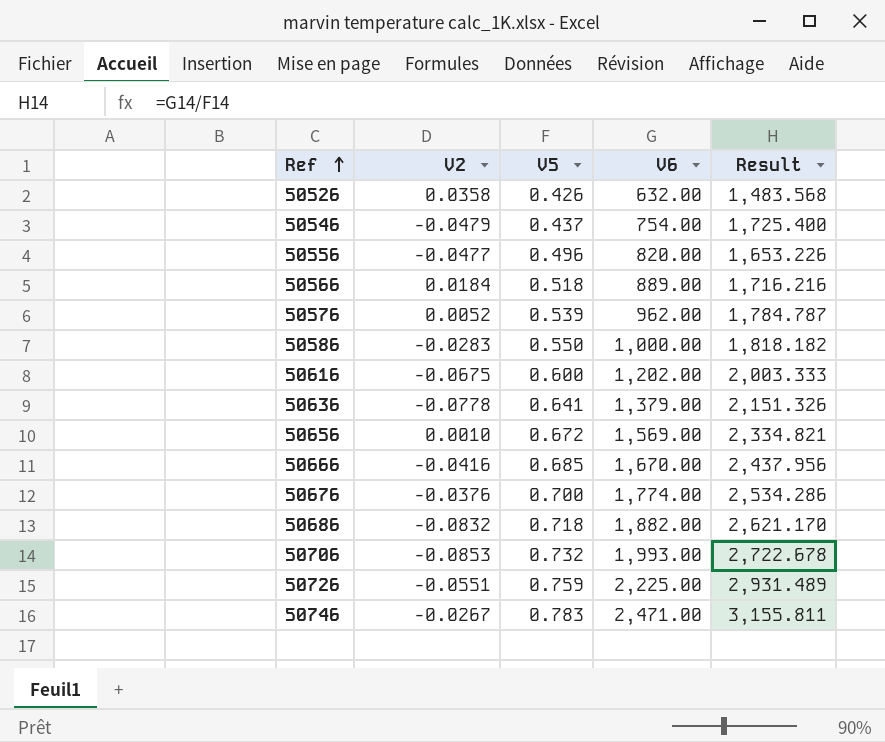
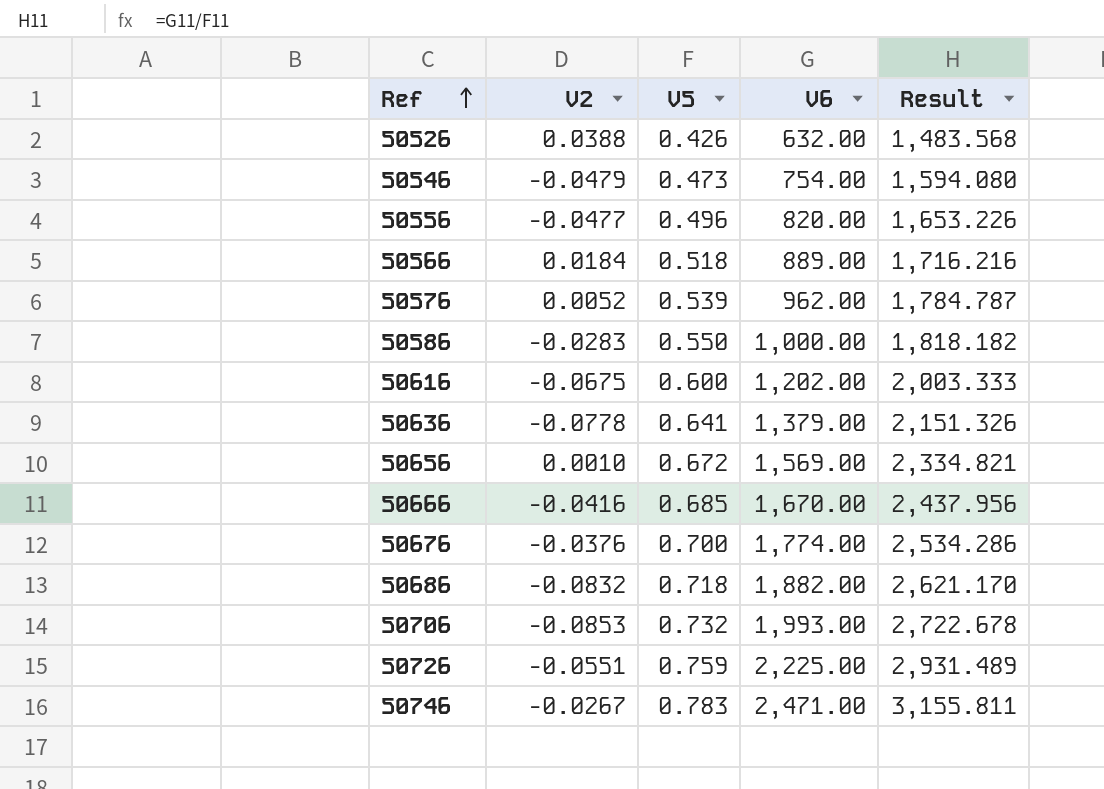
50526 | V2: 0.0358 -> 0.0388
50546 | V5: 0.437 -> 0.473
50546 | Result: 1,725.400 -> 1,594.080

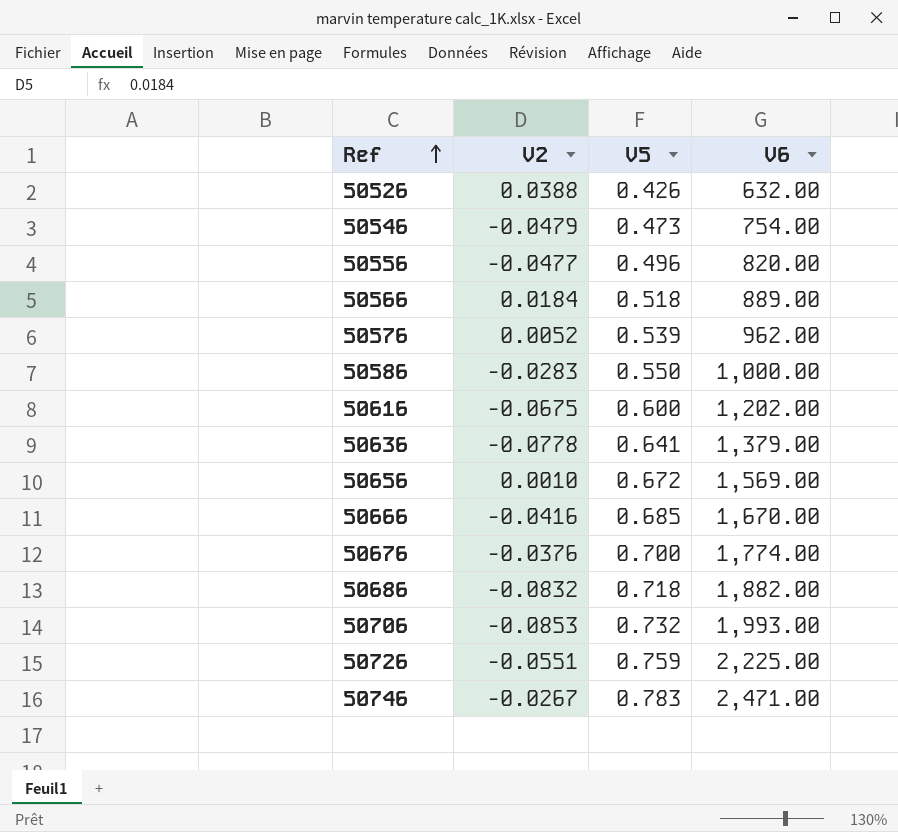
column Result | formula: [V6] / [V5] -> none

